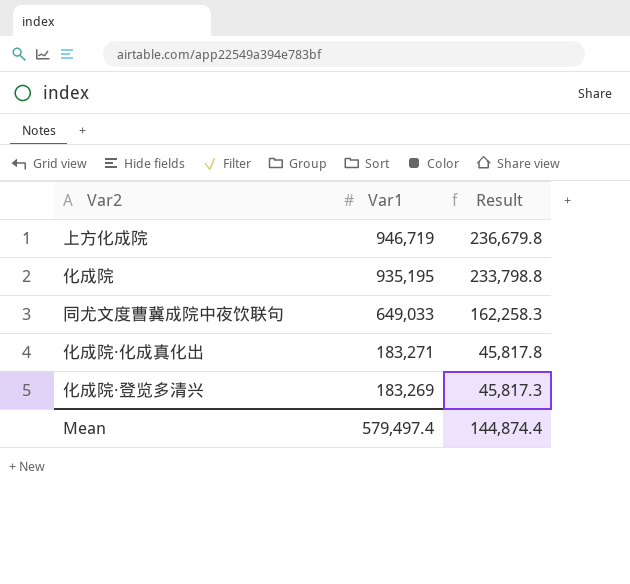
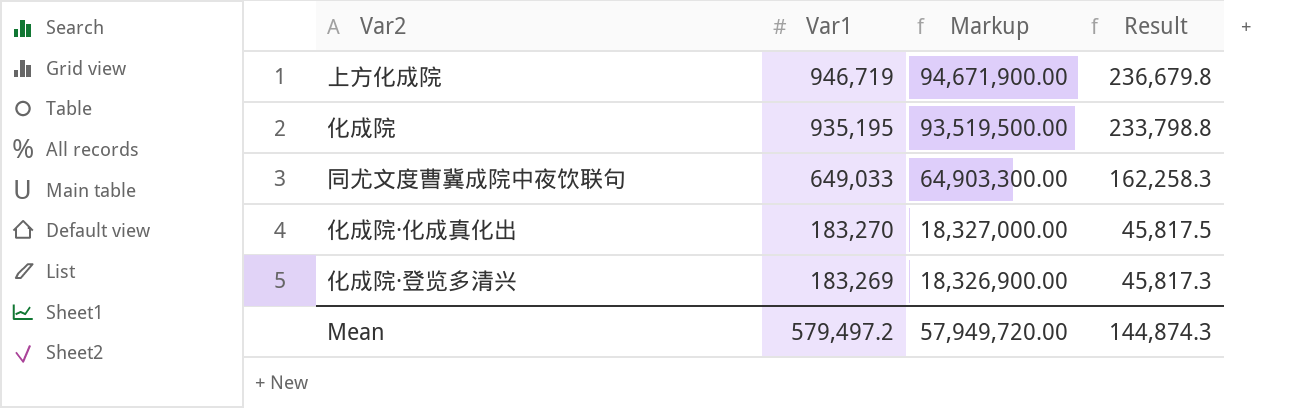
column Markup | formula: none -> [Var1] * 100
化成院·化成真化出 | Var1: 183,271 -> 183,270
化成院·化成真化出 | Result: 45,817.8 -> 45,817.5
Mean | Var1: 579,497.4 -> 579,497.2
Mean | Result: 144,874.4 -> 144,874.3

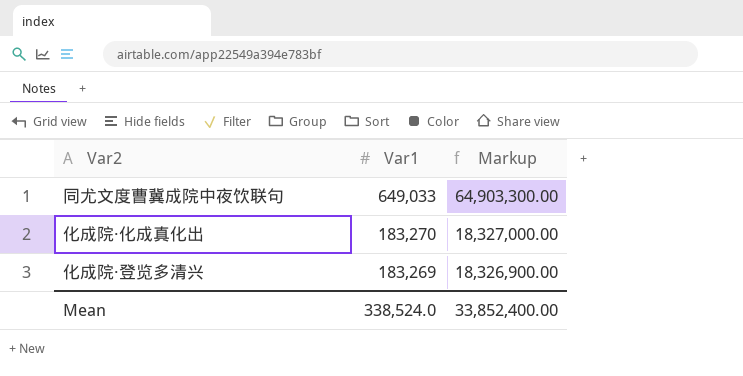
column Result | formula: [Var1] * 0.25 -> none
row 上方化成院: 946,719 | 94,671,900.00 | 236,679.8 -> none
row 化成院: 935,195 | 93,519,500.00 | 233,798.8 -> none
Mean | Var1: 579,497.2 -> 338,524.0
Mean | Markup: 57,949,720.00 -> 33,852,400.00

